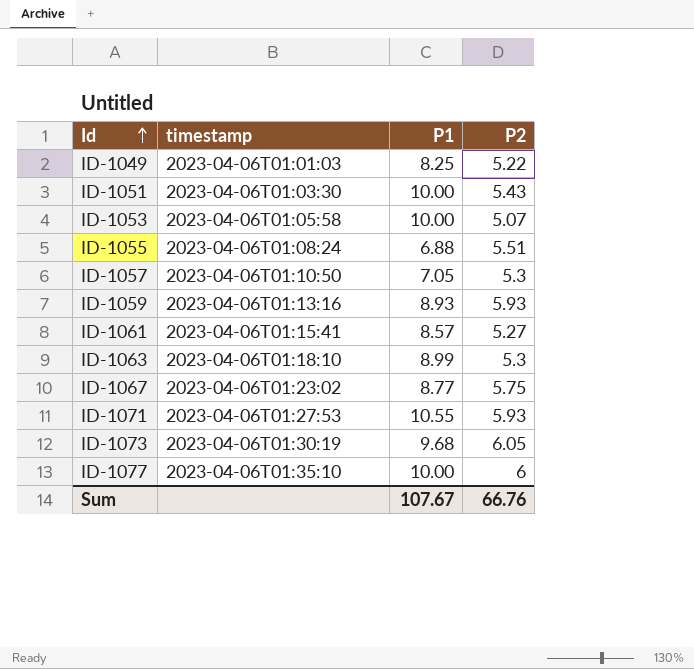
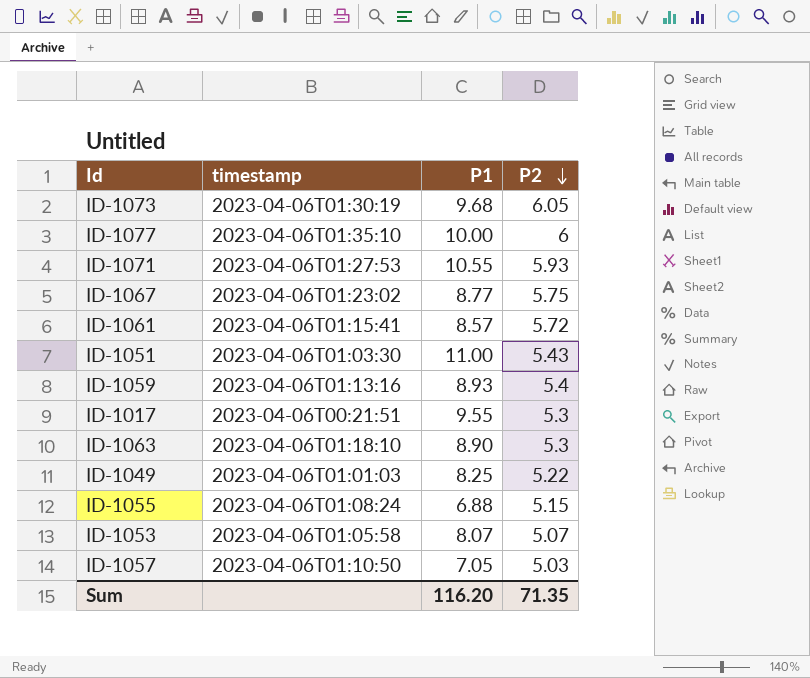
row order: Id ascending -> P2 descending
ID-1061 | P2: 5.27 -> 5.72
ID-1051 | P1: 10.00 -> 11.00
ID-1059 | P2: 5.93 -> 5.4
row ID-1017: none -> 2023-04-06T00:21:51 | 9.55 | 5.3
ID-1063 | P1: 8.99 -> 8.90
ID-1055 | P2: 5.51 -> 5.15
ID-1053 | P1: 10.00 -> 8.07
ID-1057 | P2: 5.3 -> 5.03
Sum | P1: 107.67 -> 116.20
Sum | P2: 66.76 -> 71.35

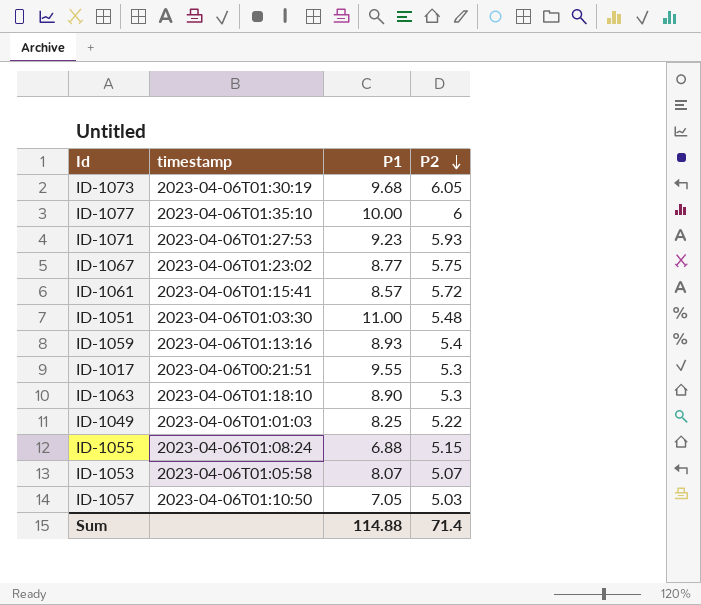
ID-1071 | P1: 10.55 -> 9.23
ID-1051 | P2: 5.43 -> 5.48
Sum | P1: 116.20 -> 114.88
Sum | P2: 71.35 -> 71.4

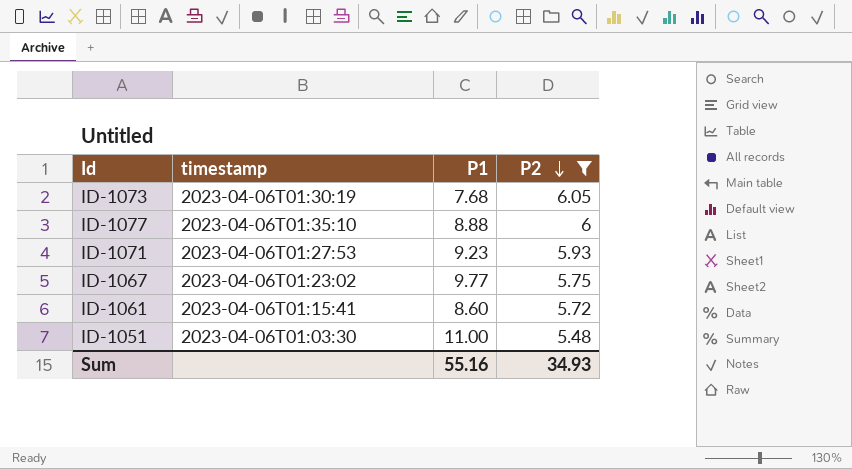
filter: none -> P2 >= 5.48
ID-1073 | P1: 9.68 -> 7.68
ID-1077 | P1: 10.00 -> 8.88
ID-1067 | P1: 8.77 -> 9.77
ID-1061 | P1: 8.57 -> 8.60
Sum | P1: 114.88 -> 55.16
Sum | P2: 71.4 -> 34.93

